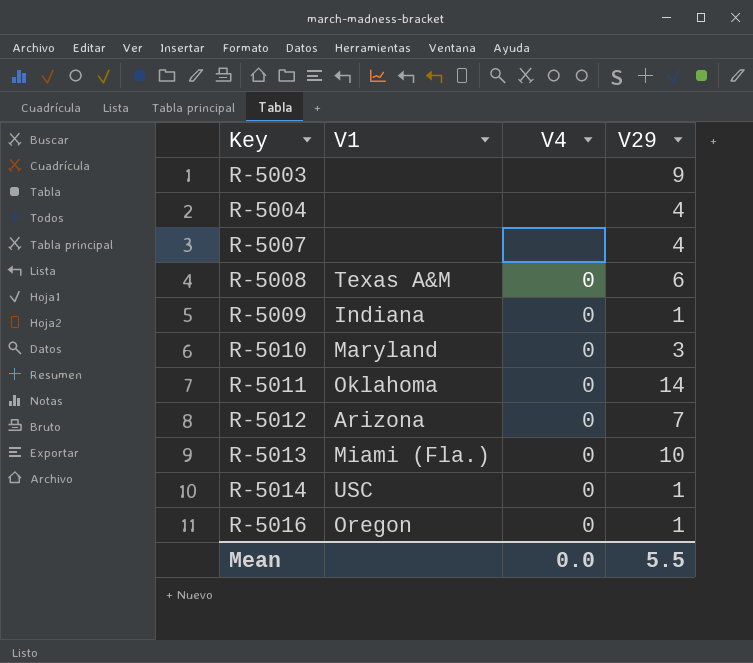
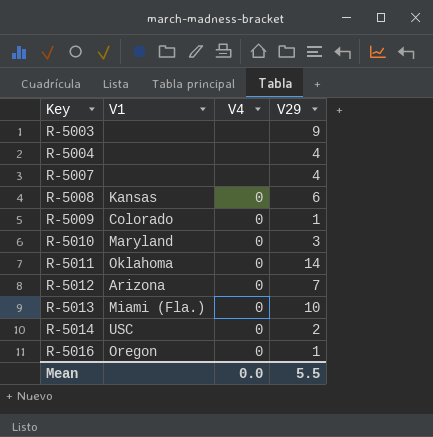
R-5008 | V1: Texas A&M -> Kansas
R-5009 | V1: Indiana -> Colorado
R-5014 | V29: 1 -> 2

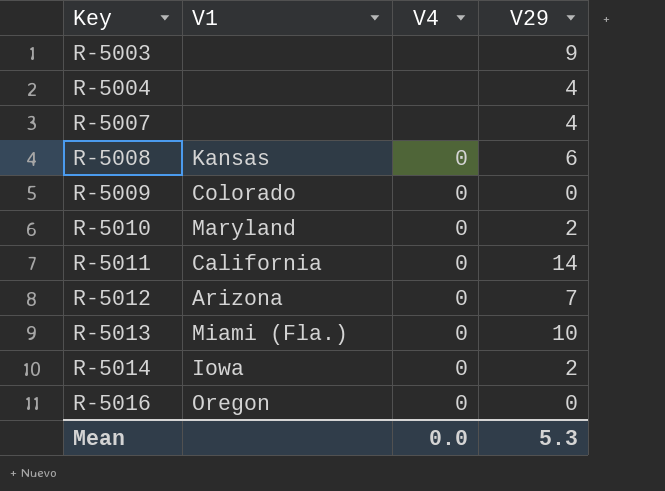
R-5009 | V29: 1 -> 0
R-5010 | V29: 3 -> 2
R-5011 | V1: Oklahoma -> California
R-5014 | V1: USC -> Iowa
R-5016 | V29: 1 -> 0
Mean | V29: 5.5 -> 5.3

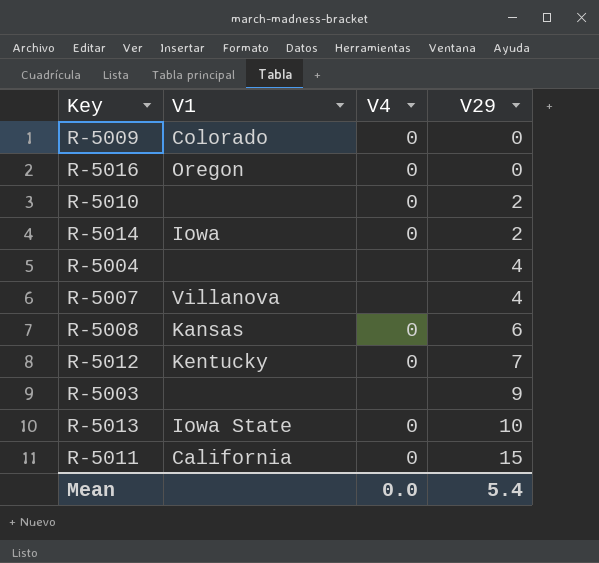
row order: Key ascending -> V29 ascending
R-5010 | V1: Maryland -> none
R-5007 | V1: none -> Villanova
R-5012 | V1: Arizona -> Kentucky
R-5013 | V1: Miami (Fla.) -> Iowa State
R-5011 | V29: 14 -> 15
Mean | V29: 5.3 -> 5.4

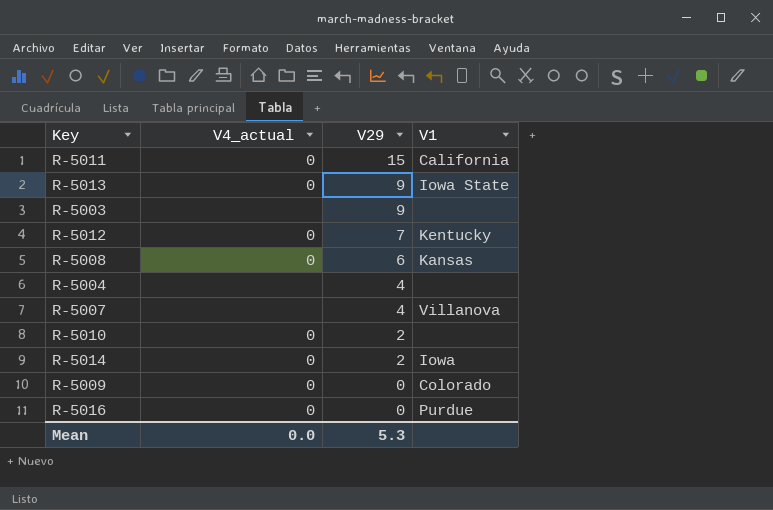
row order: V29 ascending -> V29 descending
column name: V4 -> V4_actual
column V1 | position: 2 -> 4
R-5013 | V29: 10 -> 9
R-5016 | V1: Oregon -> Purdue
Mean | V29: 5.4 -> 5.3

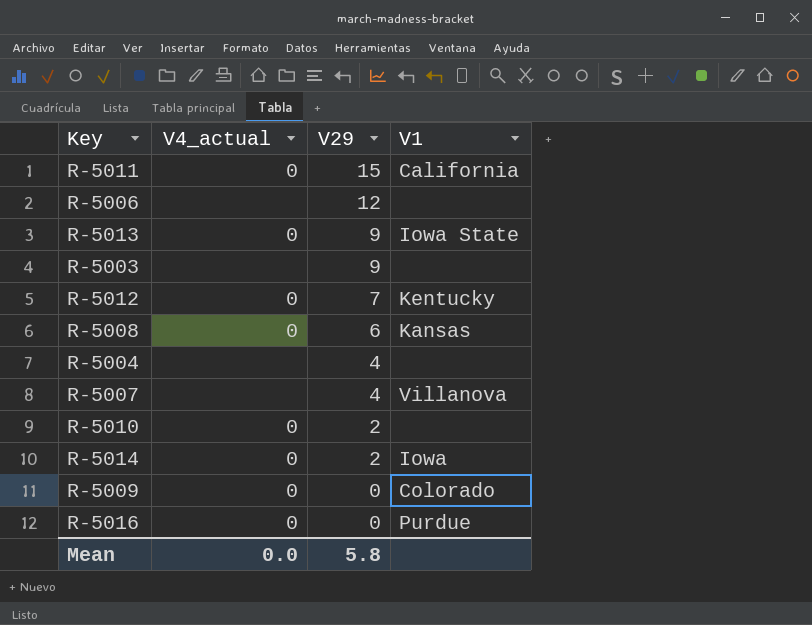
row R-5006: none -> none | 12 | none
Mean | V29: 5.3 -> 5.8

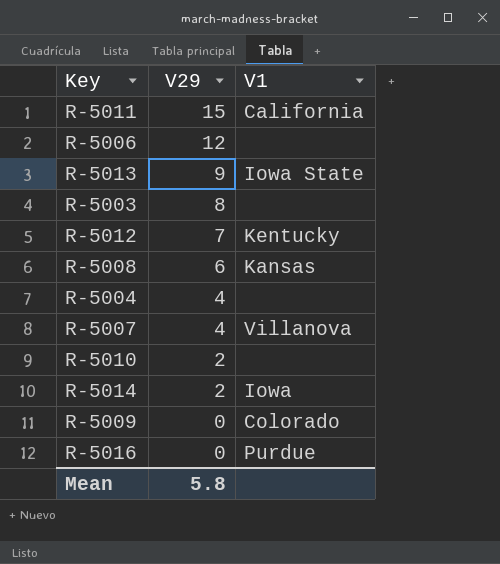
column V4_actual | position: 2 -> none
R-5003 | V29: 9 -> 8

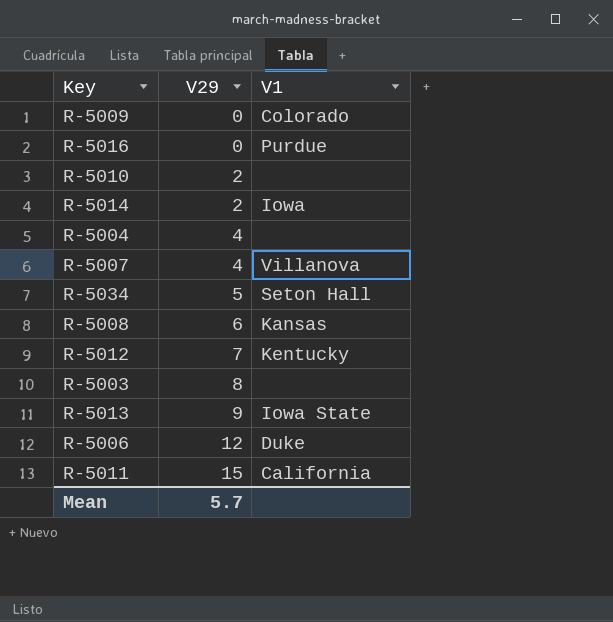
row order: V29 descending -> V29 ascending
row R-5034: none -> 5 | Seton Hall
R-5006 | V1: none -> Duke
Mean | V29: 5.8 -> 5.7

